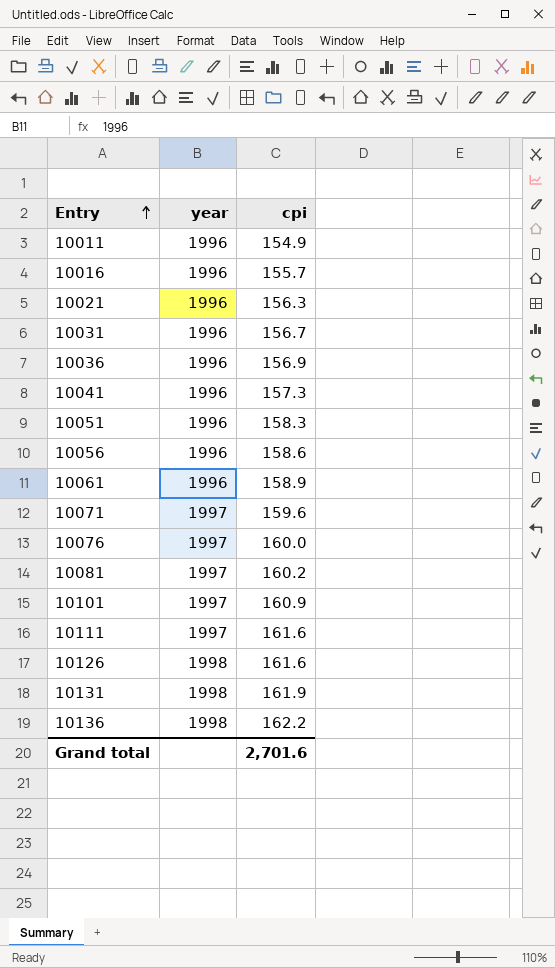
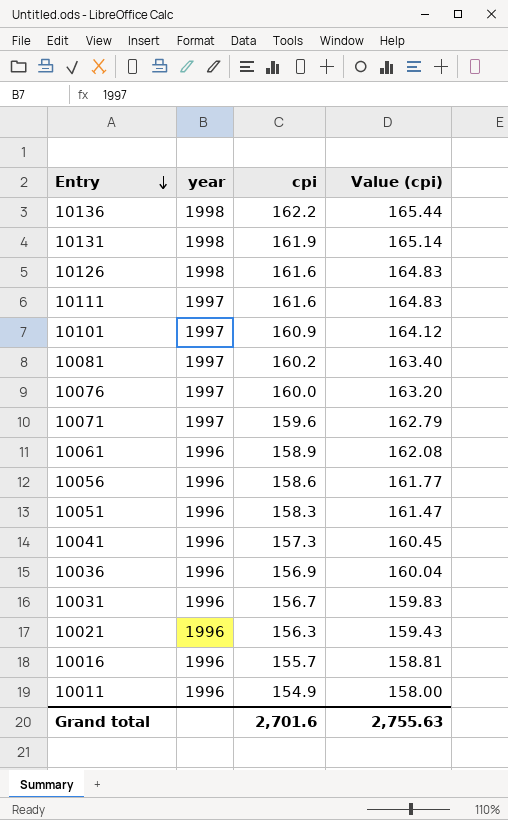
row order: Entry ascending -> Entry descending
column Value (cpi) | formula: none -> [cpi] * 1.02

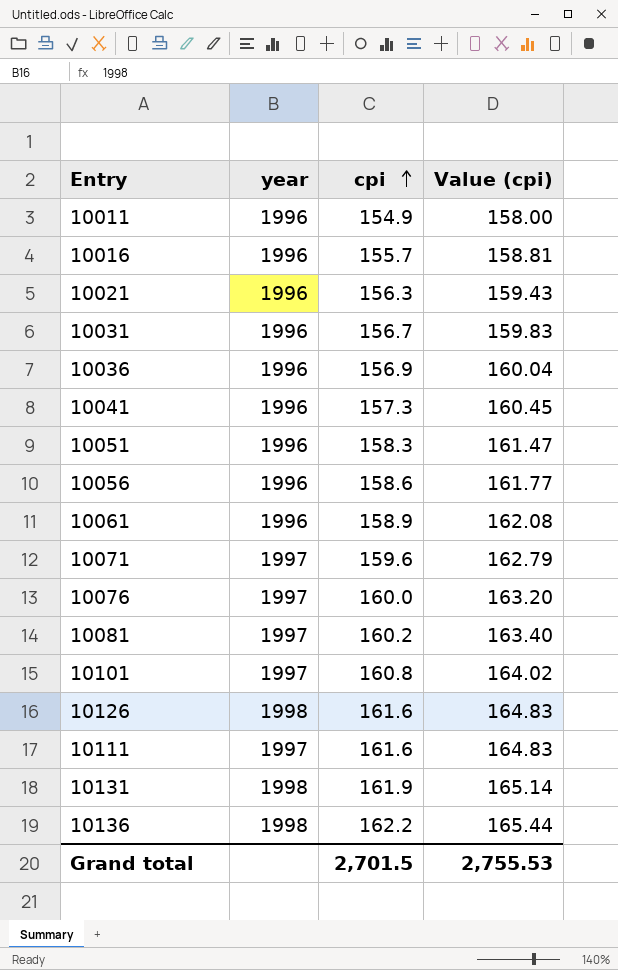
row order: Entry descending -> cpi ascending
10101 | cpi: 160.9 -> 160.8
10101 | Value (cpi): 164.12 -> 164.02
Grand total | cpi: 2,701.6 -> 2,701.5
Grand total | Value (cpi): 2,755.63 -> 2,755.53

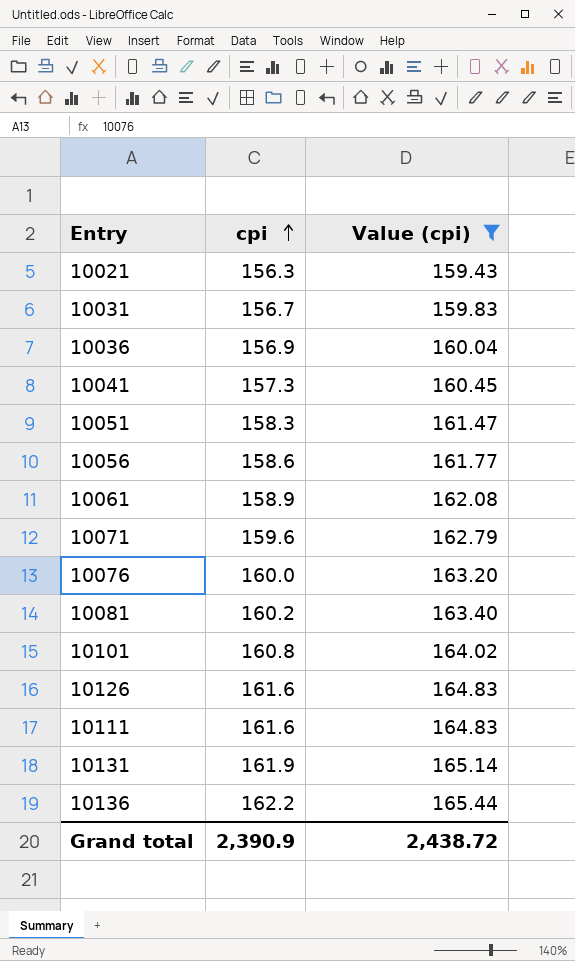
filter: none -> Value (cpi) >= 159.43
column year | position: 2 -> none
Grand total | cpi: 2,701.5 -> 2,390.9
Grand total | Value (cpi): 2,755.53 -> 2,438.72

